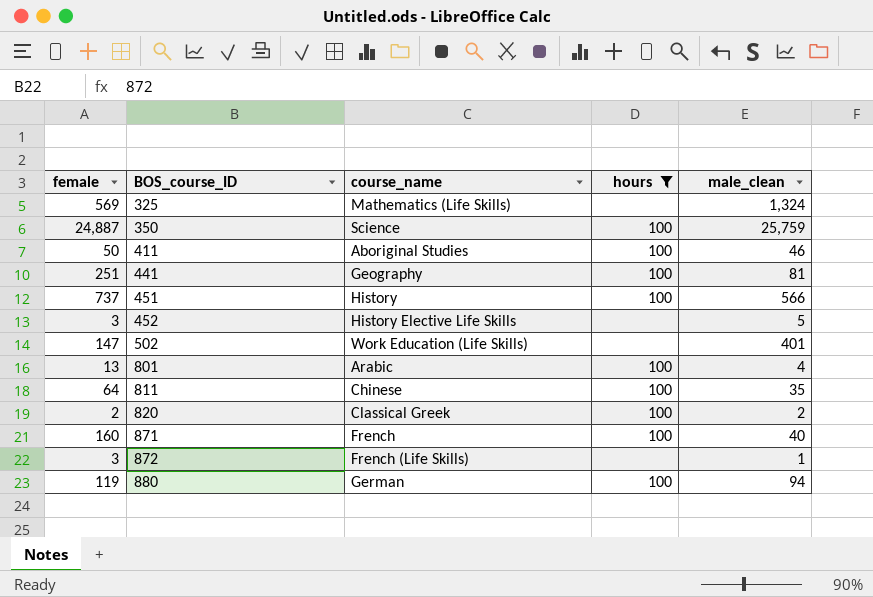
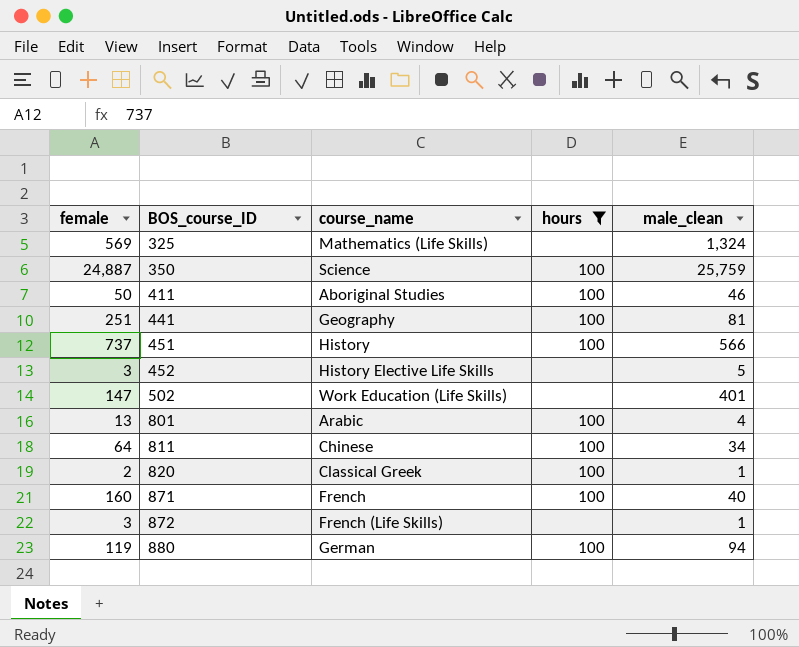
811 | male_clean: 35 -> 34
820 | male_clean: 2 -> 1

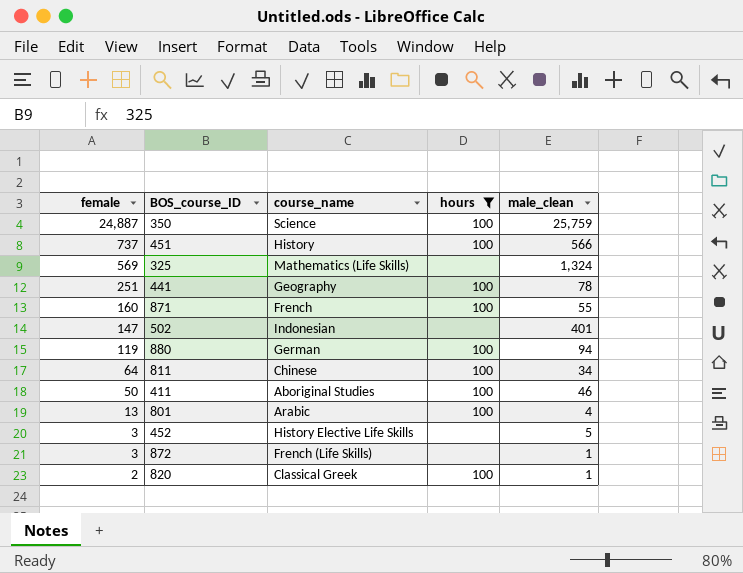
row order: BOS_course_ID ascending -> female descending
441 | male_clean: 81 -> 78
871 | male_clean: 40 -> 55
502 | course_name: Work Education (Life Skills) -> Indonesian

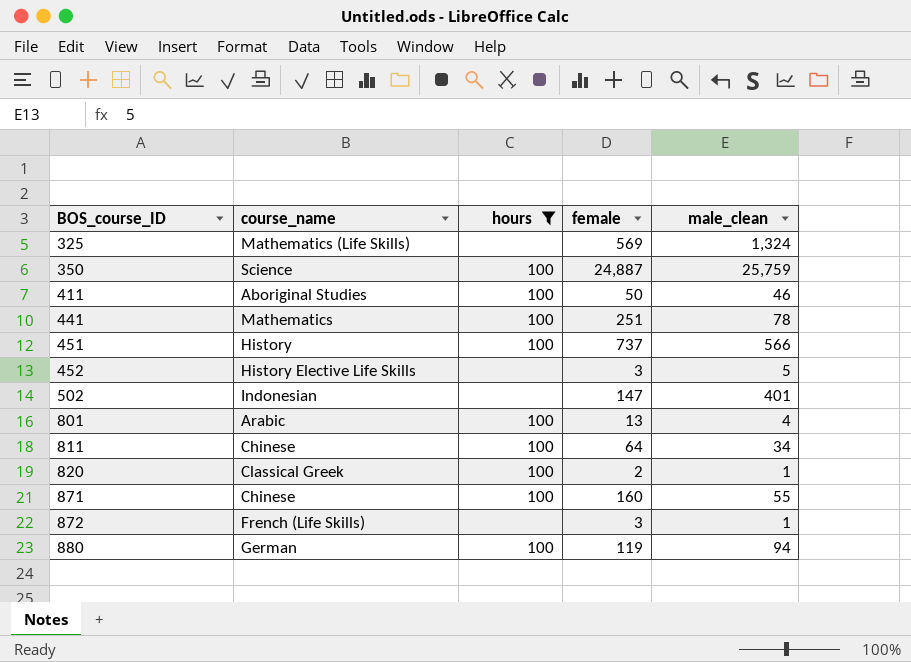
row order: female descending -> BOS_course_ID ascending
column female | position: 1 -> 4
441 | course_name: Geography -> Mathematics
871 | course_name: French -> Chinese

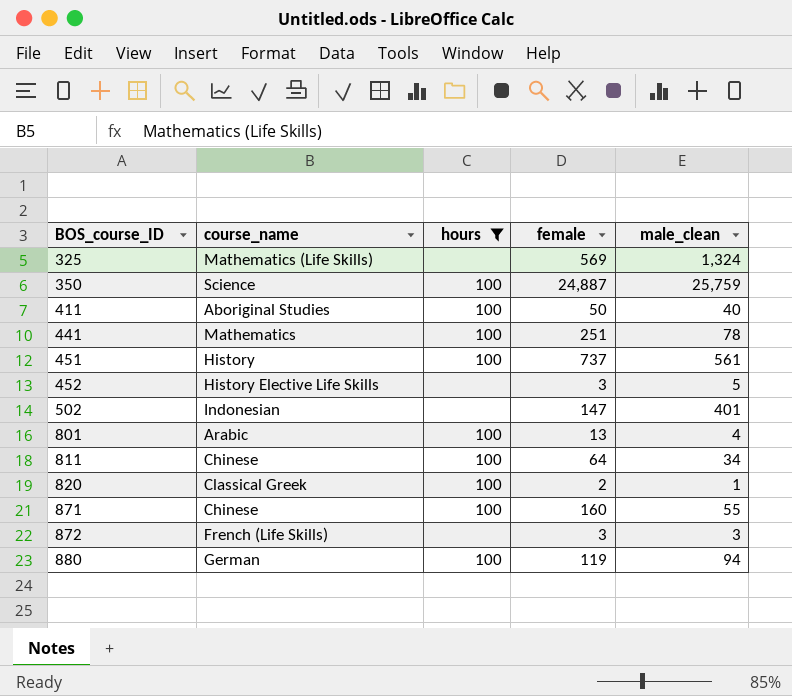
411 | male_clean: 46 -> 40
451 | male_clean: 566 -> 561
872 | male_clean: 1 -> 3

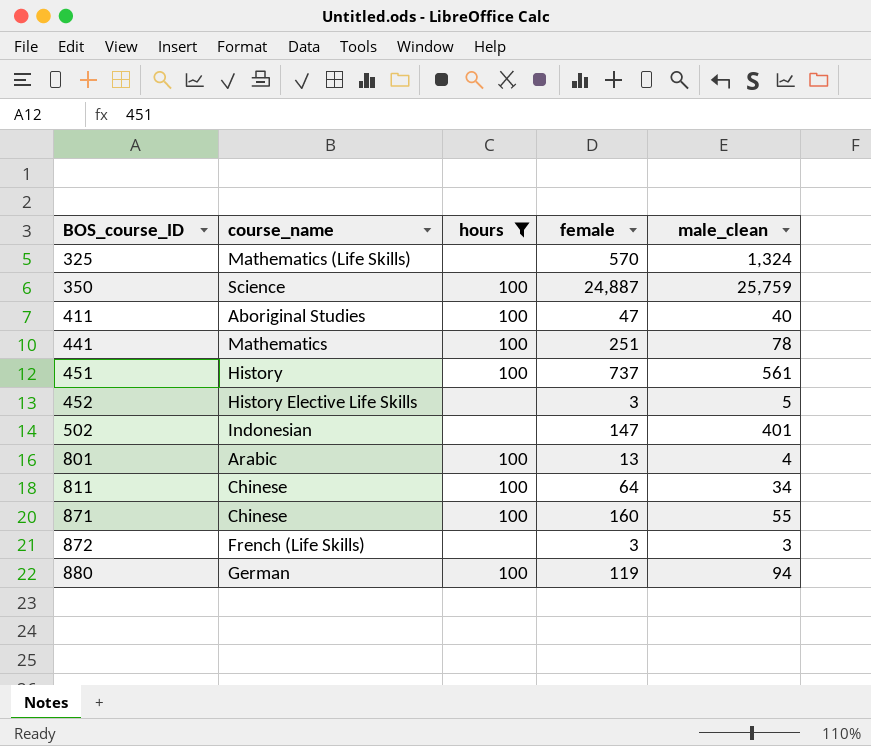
row 820: Classical Greek | 100 | 2 | 1 -> none
325 | female: 569 -> 570
411 | female: 50 -> 47

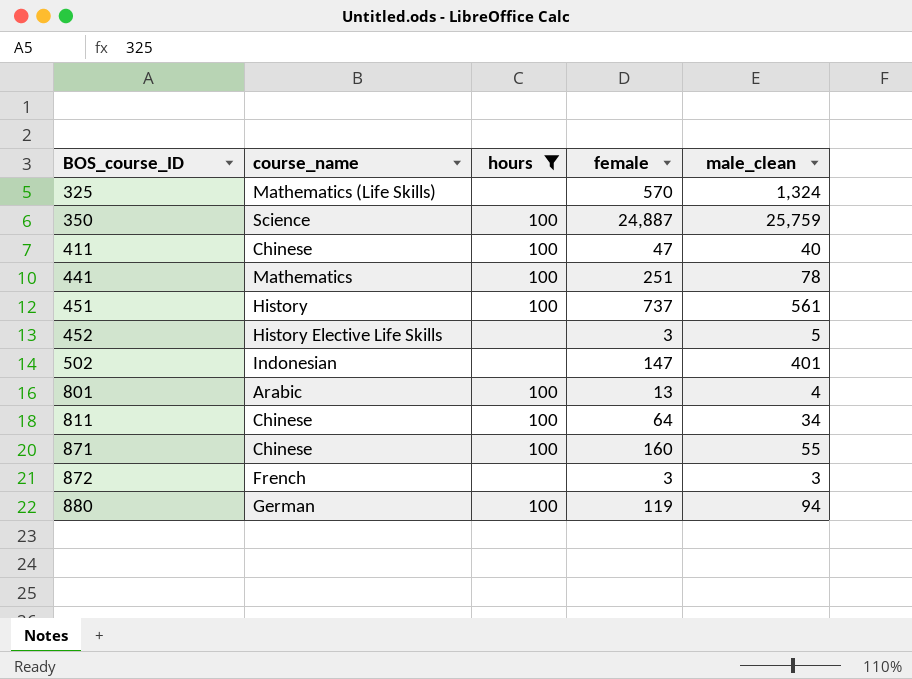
411 | course_name: Aboriginal Studies -> Chinese
872 | course_name: French (Life Skills) -> French

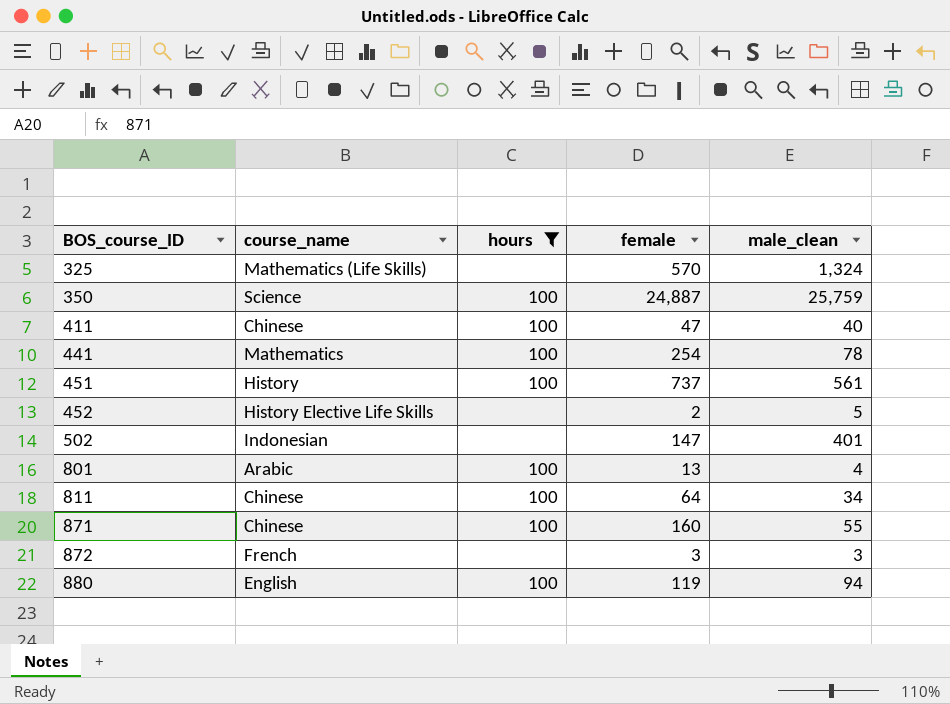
441 | female: 251 -> 254
452 | female: 3 -> 2
880 | course_name: German -> English

